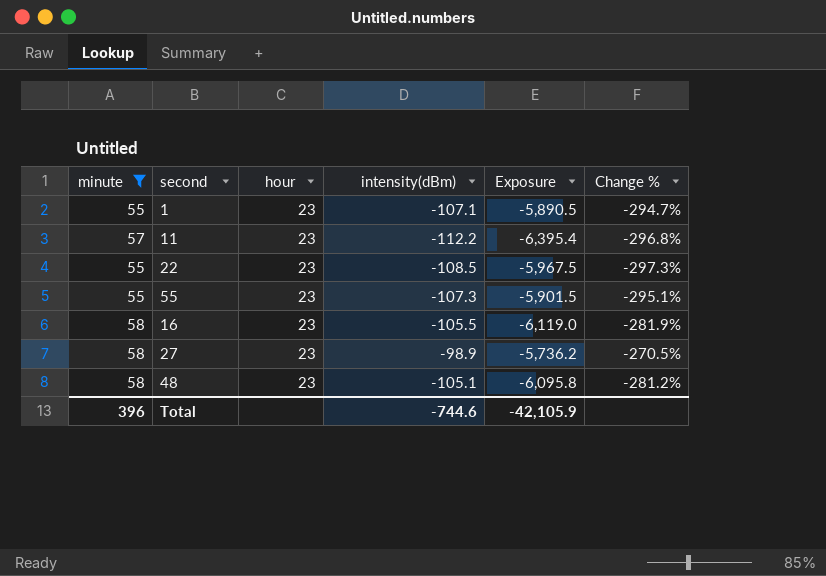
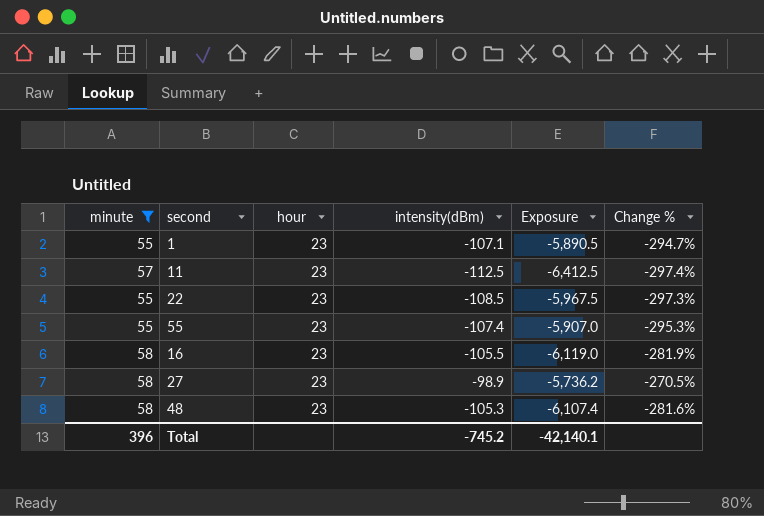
11 | intensity(dBm): -112.2 -> -112.5
11 | Exposure: -6,395.4 -> -6,412.5
11 | Change %: -296.8% -> -297.4%
55 | intensity(dBm): -107.3 -> -107.4
55 | Exposure: -5,901.5 -> -5,907.0
55 | Change %: -295.1% -> -295.3%
48 | intensity(dBm): -105.1 -> -105.3
48 | Exposure: -6,095.8 -> -6,107.4
48 | Change %: -281.2% -> -281.6%
Total | intensity(dBm): -744.6 -> -745.2
Total | Exposure: -42,105.9 -> -42,140.1

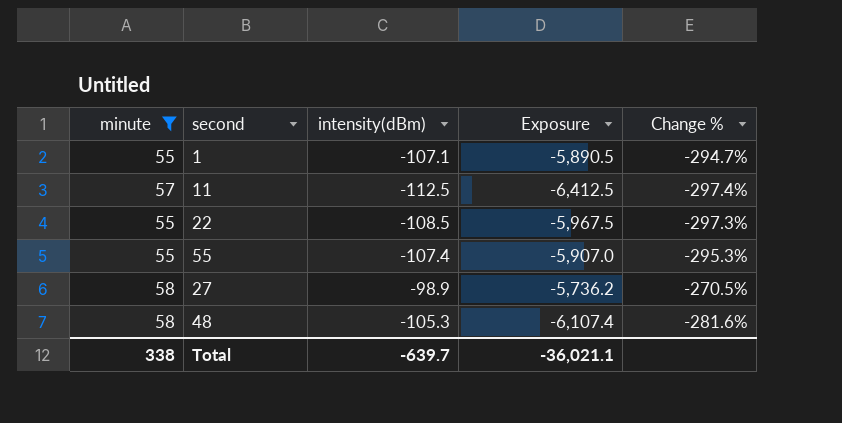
column hour | position: 3 -> none
row 16: 58 | 23 | -105.5 | -6,119.0 | -281.9% -> none
Total | minute: 396 -> 338
Total | intensity(dBm): -745.2 -> -639.7
Total | Exposure: -42,140.1 -> -36,021.1

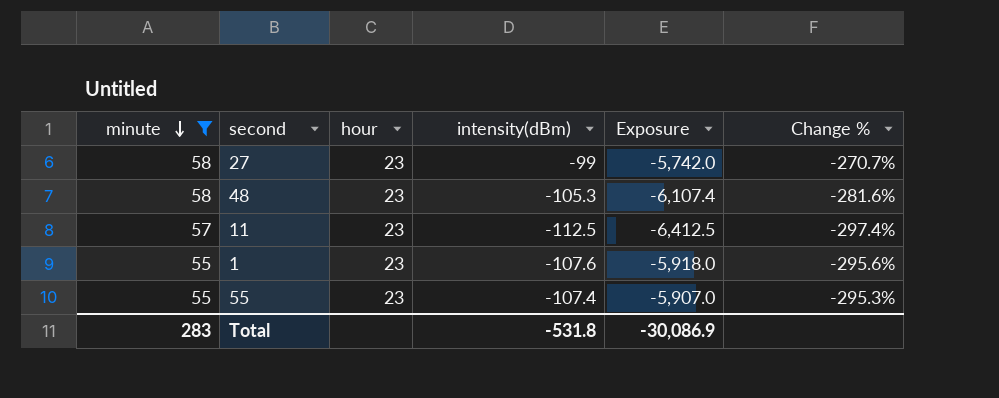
row order: none -> minute descending
column hour | position: none -> 3
row 22: 55 | -108.5 | -5,967.5 | -297.3% -> none
27 | intensity(dBm): -98.9 -> -99
27 | Exposure: -5,736.2 -> -5,742.0
27 | Change %: -270.5% -> -270.7%
1 | intensity(dBm): -107.1 -> -107.6
1 | Exposure: -5,890.5 -> -5,918.0
1 | Change %: -294.7% -> -295.6%
Total | minute: 338 -> 283
Total | intensity(dBm): -639.7 -> -531.8
Total | Exposure: -36,021.1 -> -30,086.9

